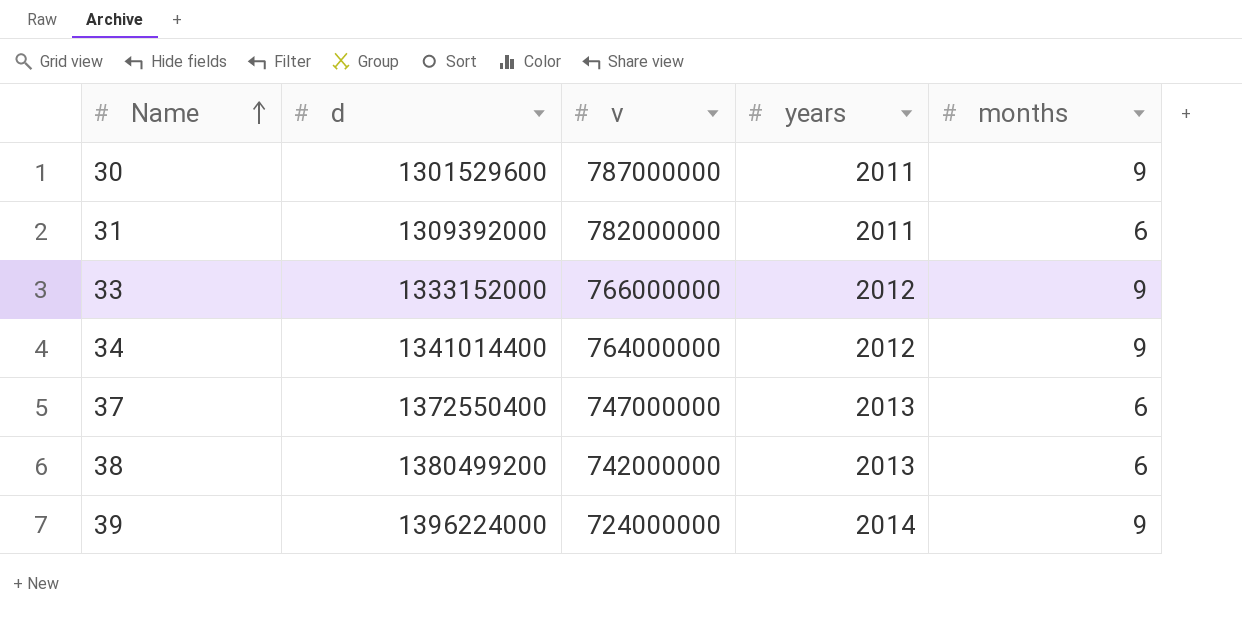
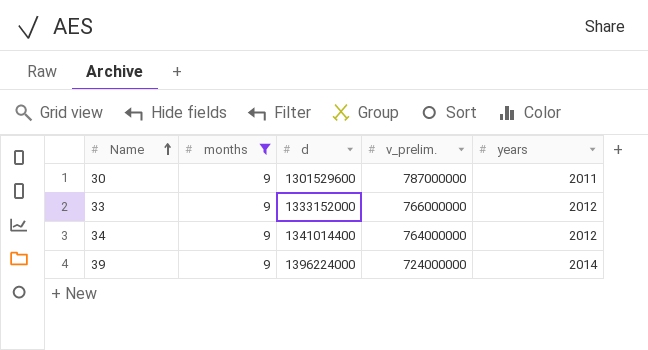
filter: none -> months = 9
column months | position: 5 -> 2
column name: v -> v_prelim.

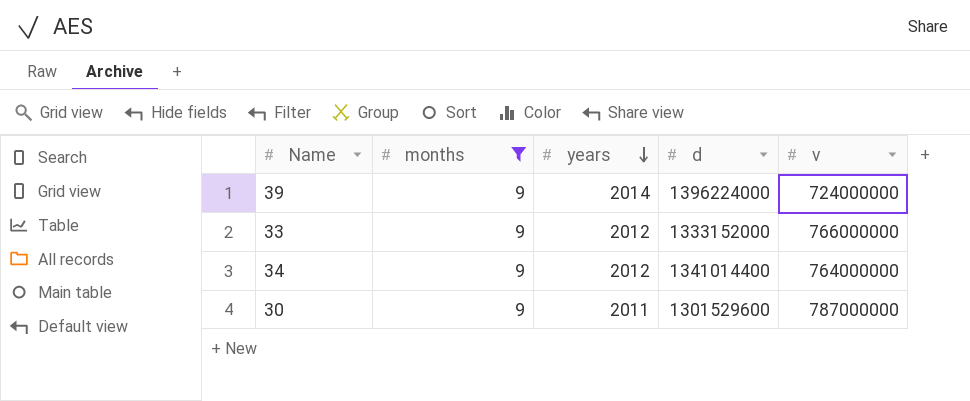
row order: Name ascending -> years descending
column years | position: 5 -> 3
column name: v_prelim. -> v

